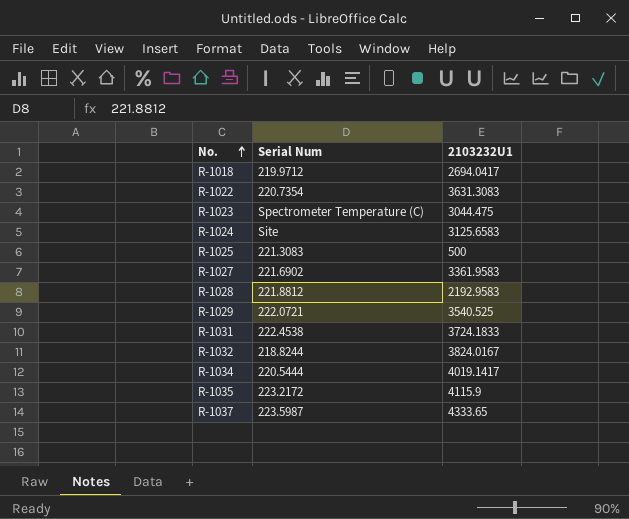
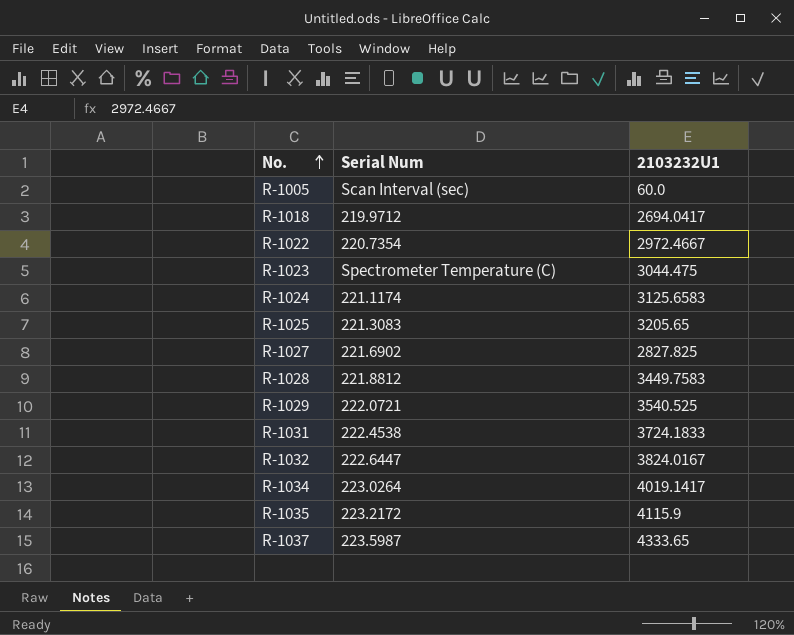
row R-1005: none -> Scan Interval (sec) | 60.0
R-1022 | 2103232U1: 3631.3083 -> 2972.4667
R-1024 | Serial Num: Site -> 221.1174
R-1025 | 2103232U1: 500 -> 3205.65
R-1027 | 2103232U1: 3361.9583 -> 2827.825
R-1028 | 2103232U1: 2192.9583 -> 3449.7583
R-1032 | Serial Num: 218.8244 -> 222.6447
R-1034 | Serial Num: 220.5444 -> 223.0264

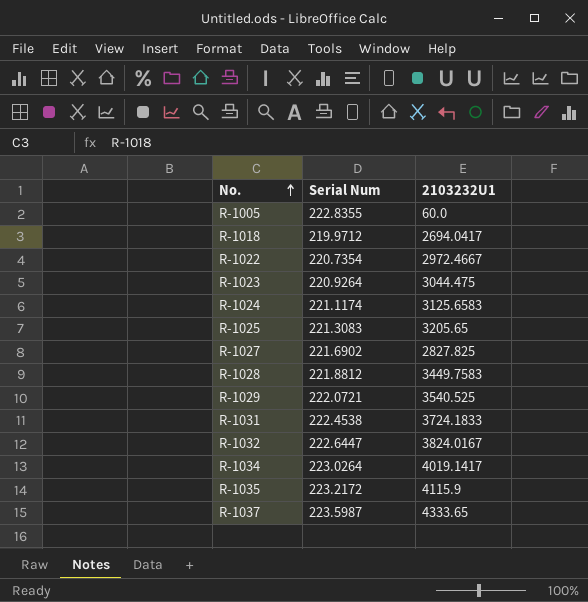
R-1005 | Serial Num: Scan Interval (sec) -> 222.8355
R-1023 | Serial Num: Spectrometer Temperature (C) -> 220.9264

